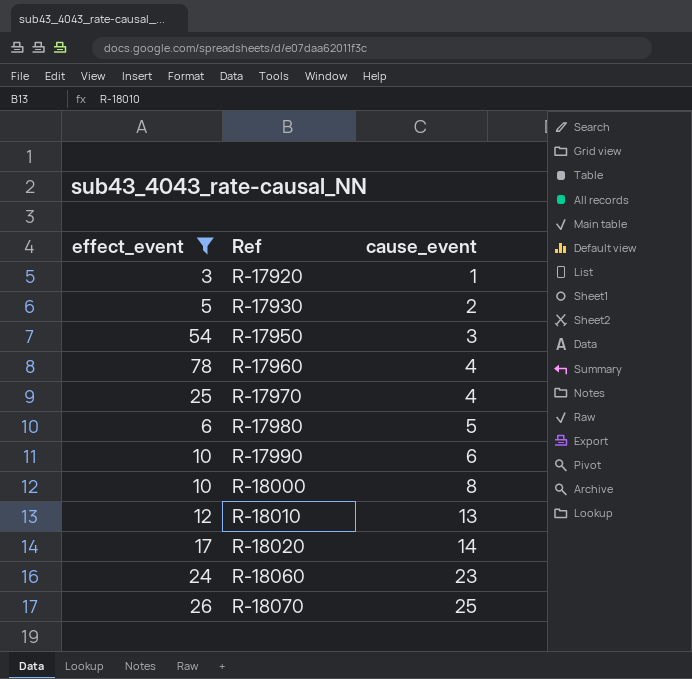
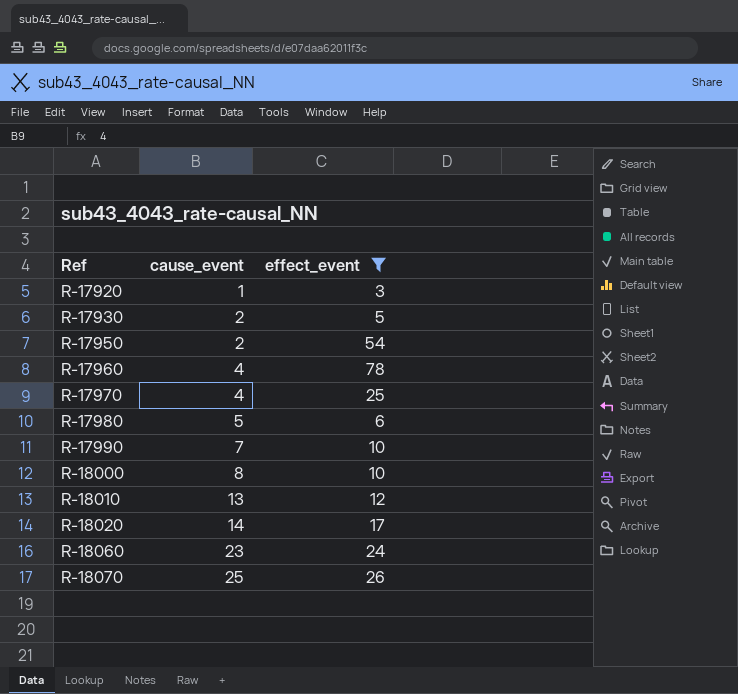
column effect_event | position: 1 -> 3
R-17950 | cause_event: 3 -> 2
R-17990 | cause_event: 6 -> 7

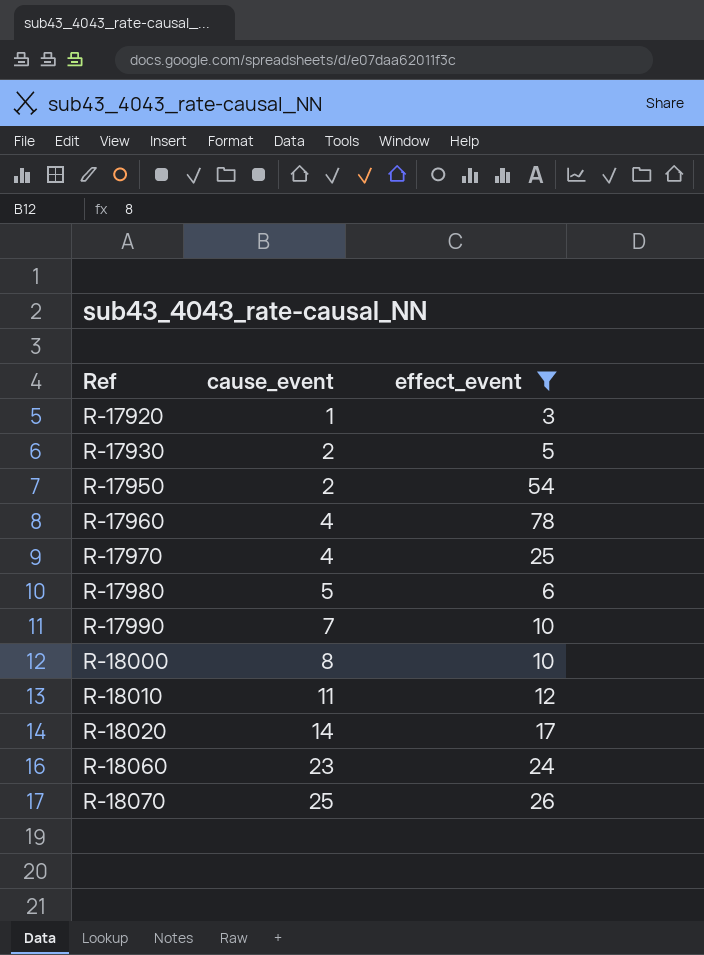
R-18010 | cause_event: 13 -> 11

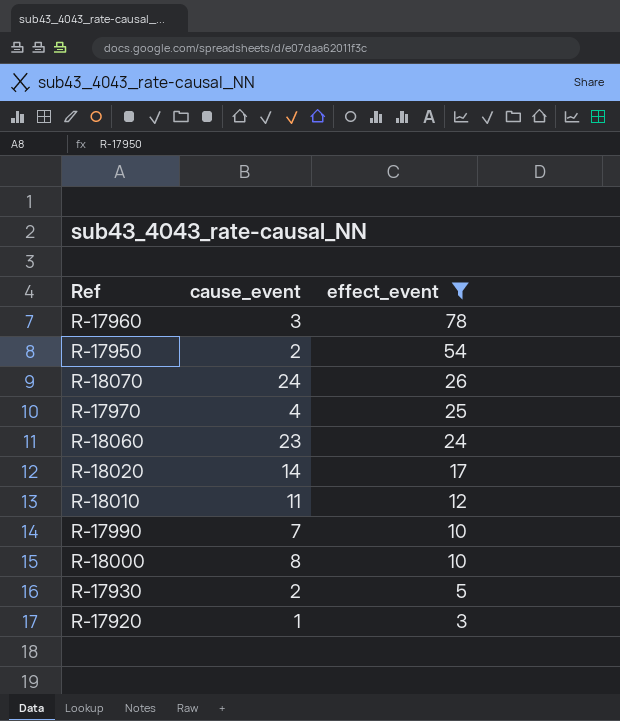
row order: Ref ascending -> effect_event descending
row R-17980: 5 | 6 -> none
R-17960 | cause_event: 4 -> 3
R-18070 | cause_event: 25 -> 24

